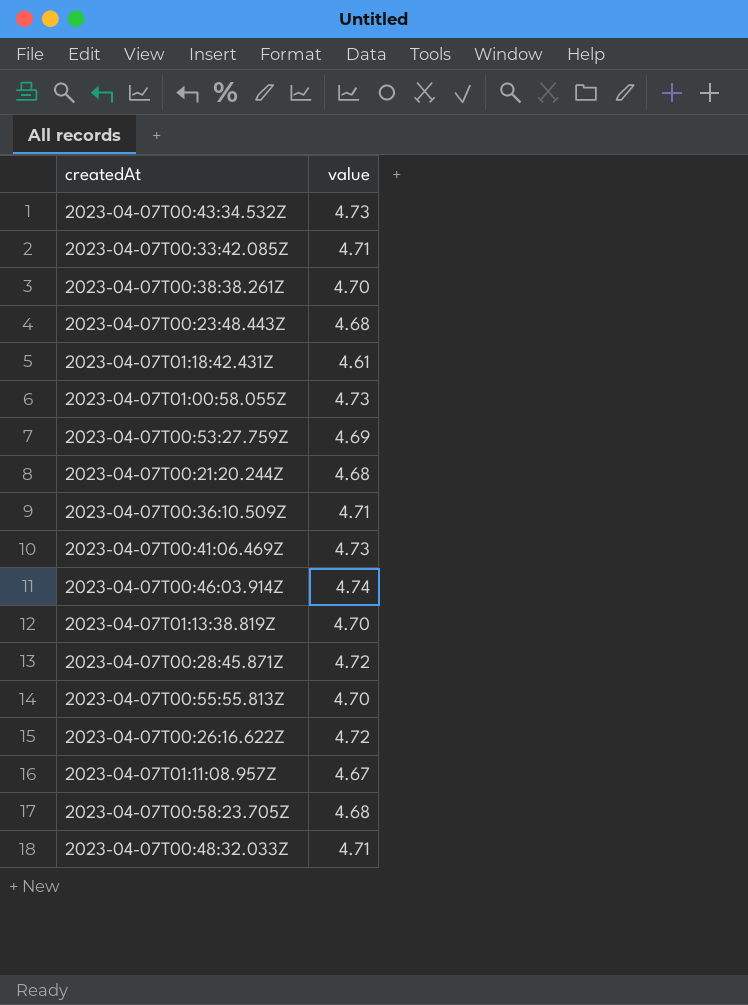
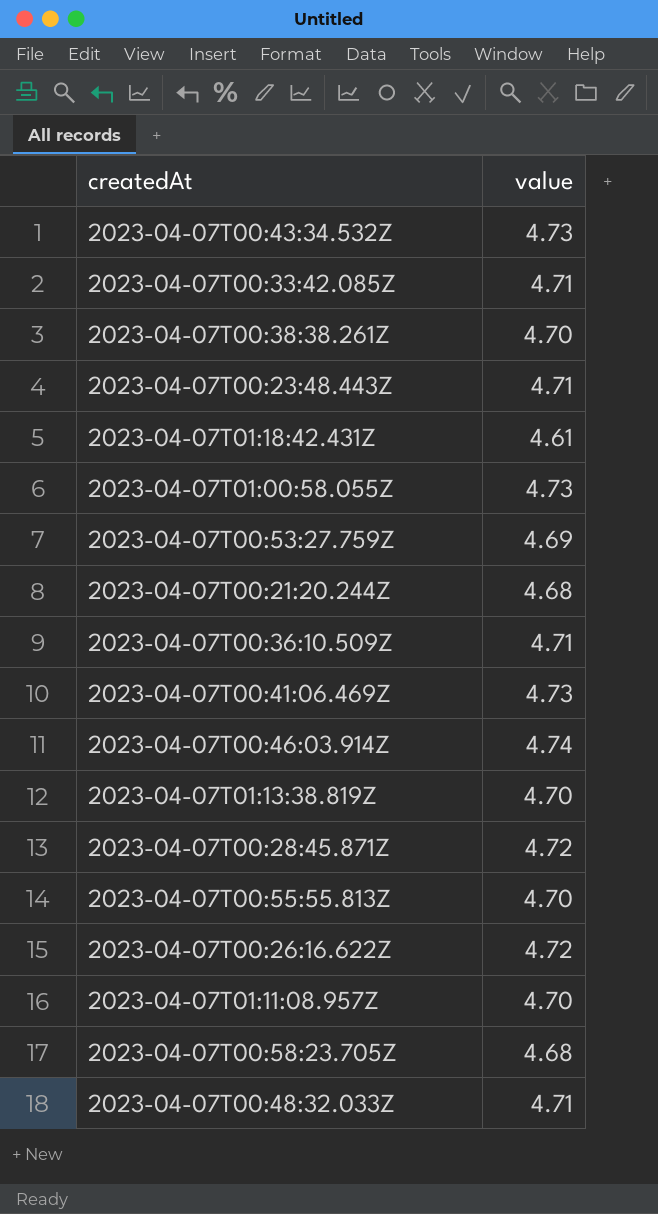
2023-04-07T00:23:48.443Z | value: 4.68 -> 4.71
2023-04-07T01:11:08.957Z | value: 4.67 -> 4.70

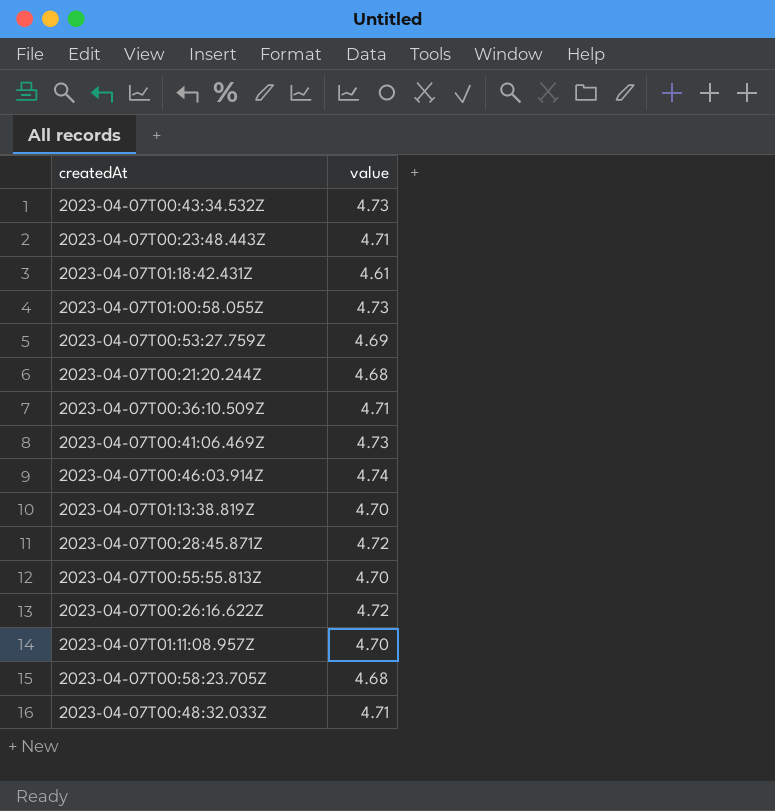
row 2023-04-07T00:33:42.085Z: 4.71 -> none
row 2023-04-07T00:38:38.261Z: 4.70 -> none

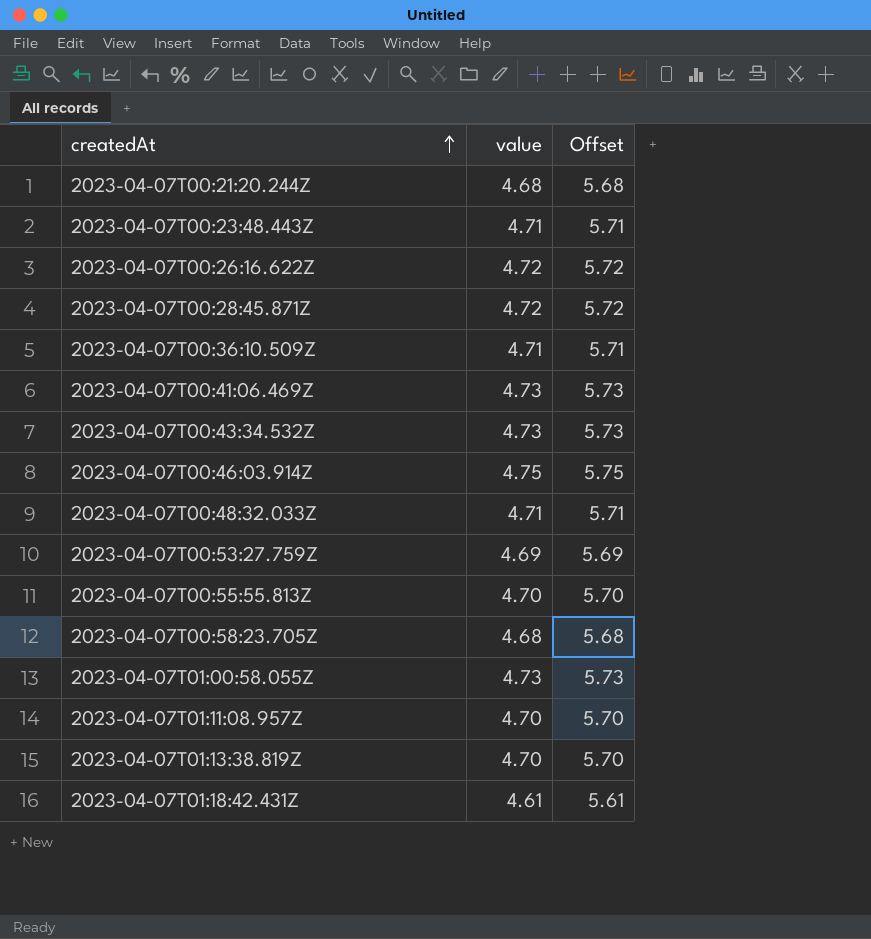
row order: none -> createdAt ascending
column Offset | formula: none -> [value] + 1
2023-04-07T00:46:03.914Z | value: 4.74 -> 4.75

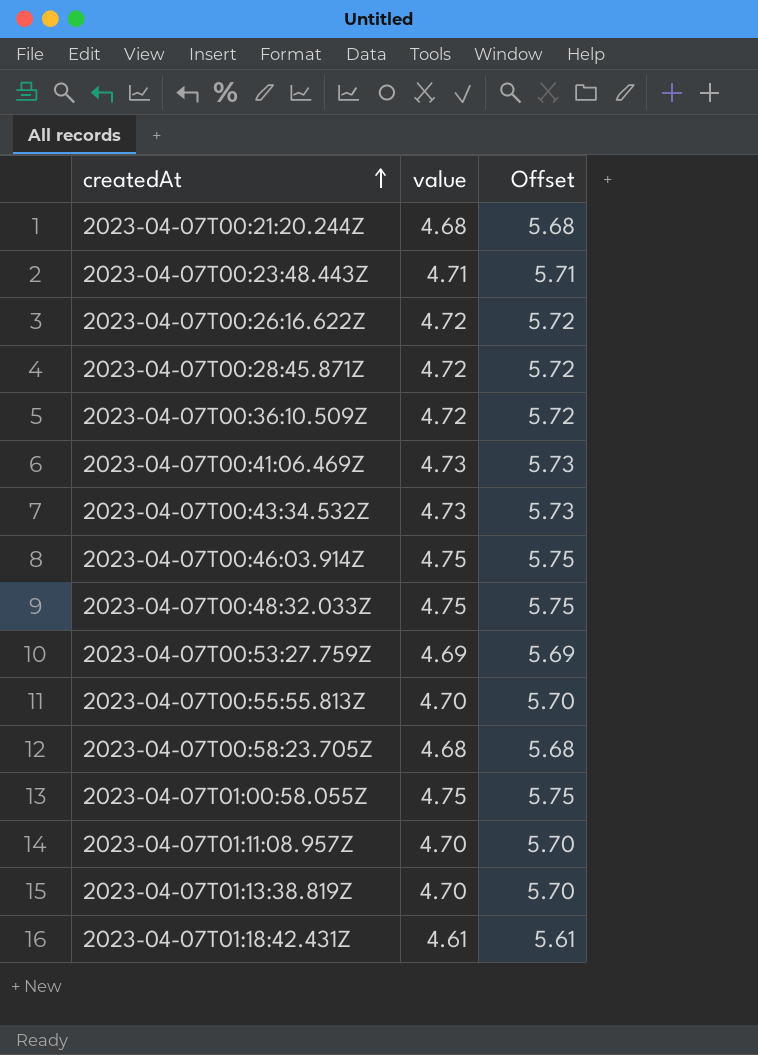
2023-04-07T00:36:10.509Z | value: 4.71 -> 4.72
2023-04-07T00:36:10.509Z | Offset: 5.71 -> 5.72
2023-04-07T00:48:32.033Z | value: 4.71 -> 4.75
2023-04-07T00:48:32.033Z | Offset: 5.71 -> 5.75
2023-04-07T01:00:58.055Z | value: 4.73 -> 4.75
2023-04-07T01:00:58.055Z | Offset: 5.73 -> 5.75

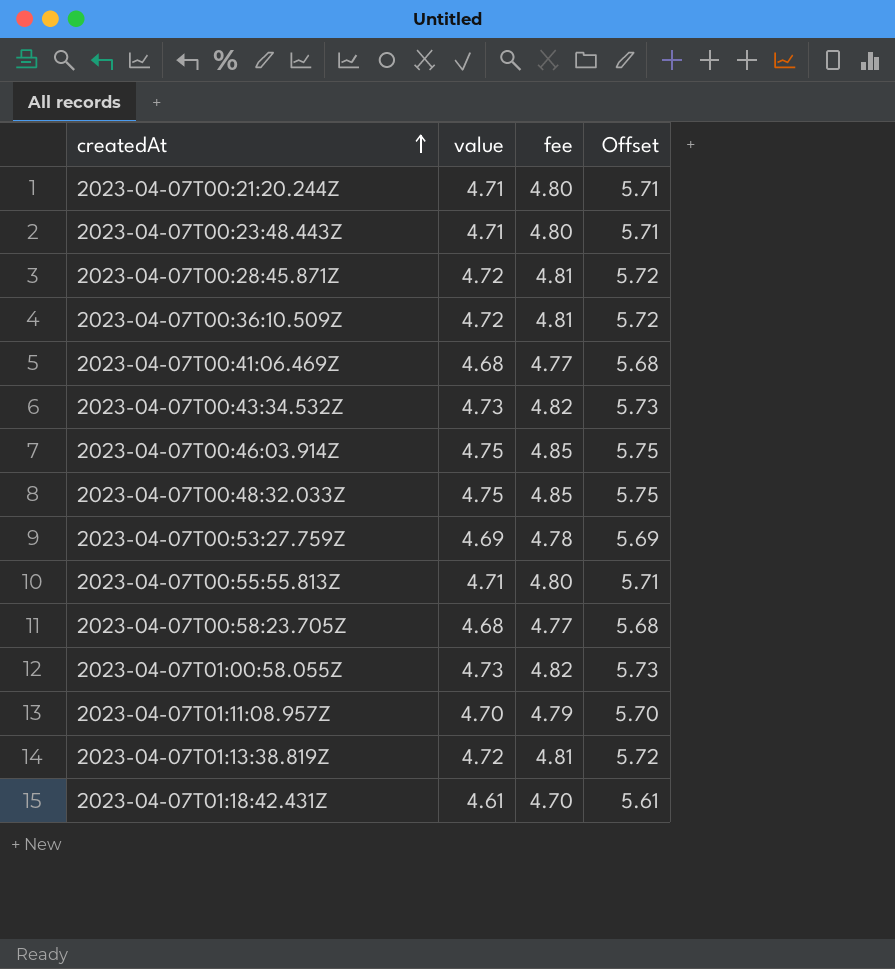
column fee | formula: none -> [value] * 1.02
row 2023-04-07T00:26:16.622Z: 4.72 | 5.72 -> none
2023-04-07T00:21:20.244Z | value: 4.68 -> 4.71
2023-04-07T00:21:20.244Z | Offset: 5.68 -> 5.71
2023-04-07T00:41:06.469Z | value: 4.73 -> 4.68
2023-04-07T00:41:06.469Z | Offset: 5.73 -> 5.68
2023-04-07T00:55:55.813Z | value: 4.70 -> 4.71
2023-04-07T00:55:55.813Z | Offset: 5.70 -> 5.71
2023-04-07T01:00:58.055Z | value: 4.75 -> 4.73
2023-04-07T01:00:58.055Z | Offset: 5.75 -> 5.73
2023-04-07T01:13:38.819Z | value: 4.70 -> 4.72
2023-04-07T01:13:38.819Z | Offset: 5.70 -> 5.72

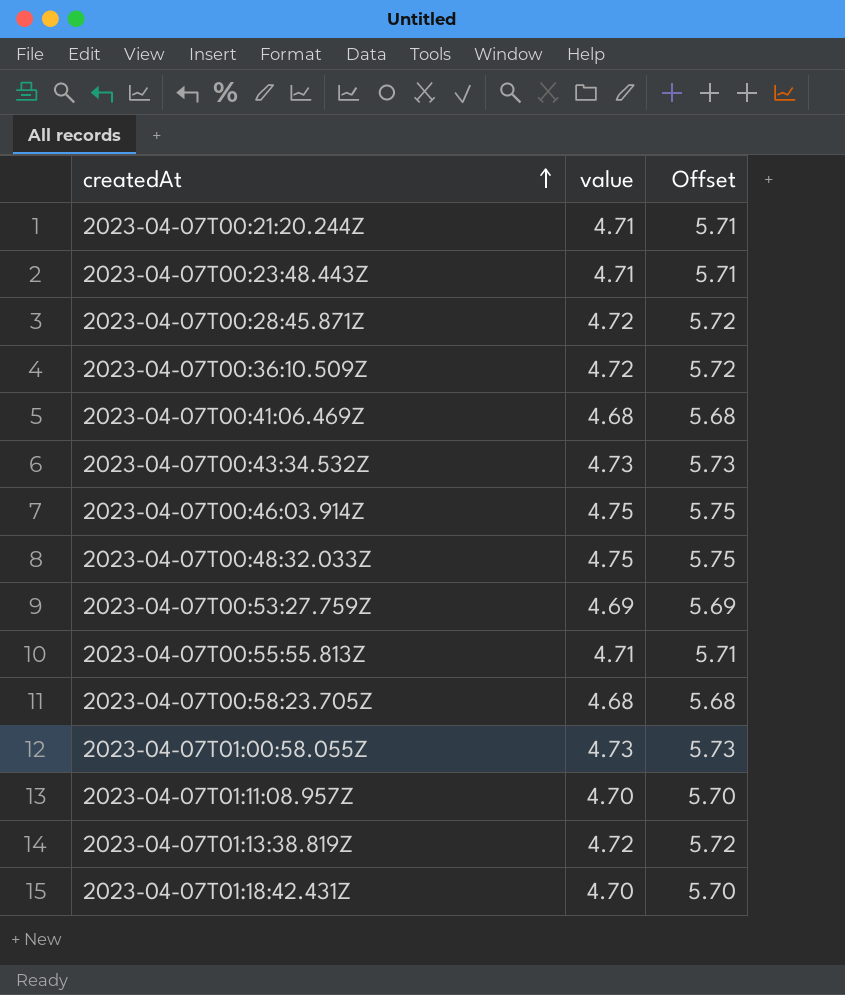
column fee | formula: [value] * 1.02 -> none
2023-04-07T01:18:42.431Z | value: 4.61 -> 4.70
2023-04-07T01:18:42.431Z | Offset: 5.61 -> 5.70

